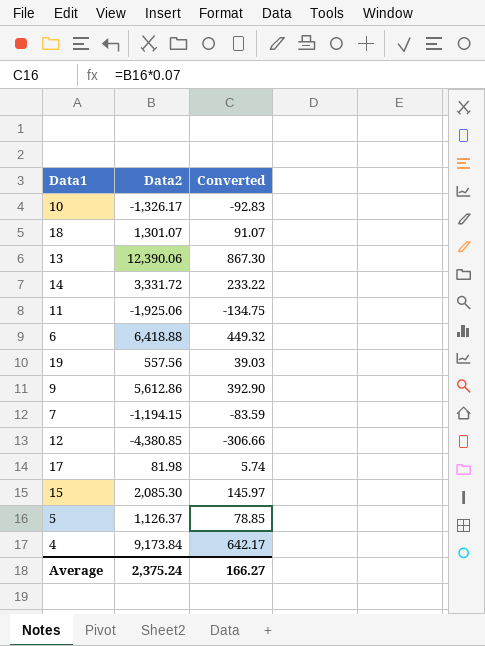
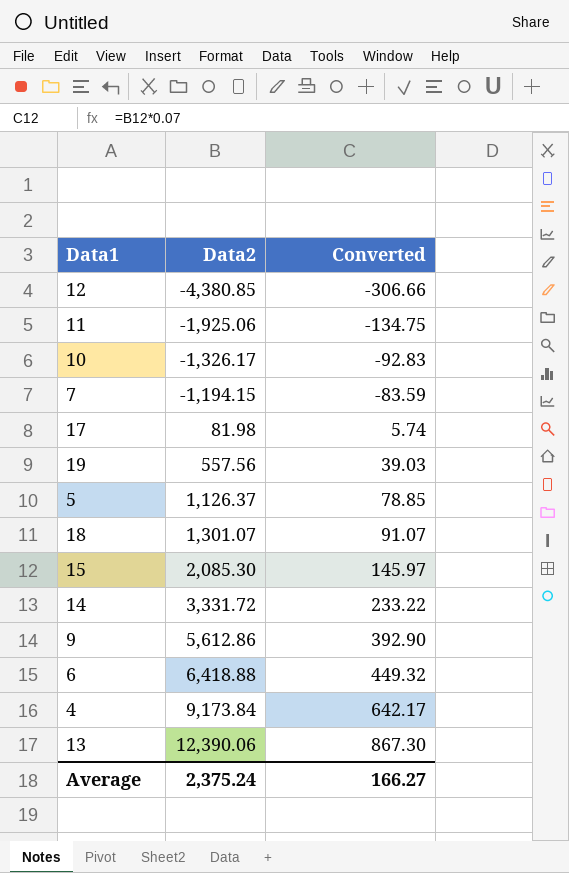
row order: none -> Data2 ascending

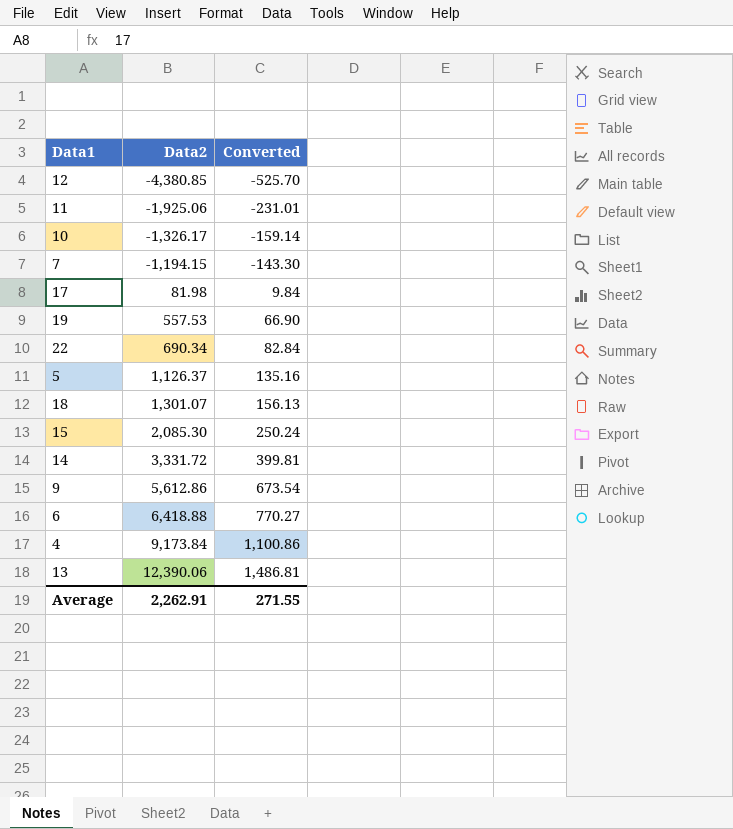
column Converted | formula: [Data2] * 0.07 -> [Data2] * 0.12
19 | Data2: 557.56 -> 557.53
row 22: none -> 690.34 | 82.84
Average | Data2: 2,375.24 -> 2,262.91
Average | Converted: 166.27 -> 271.55

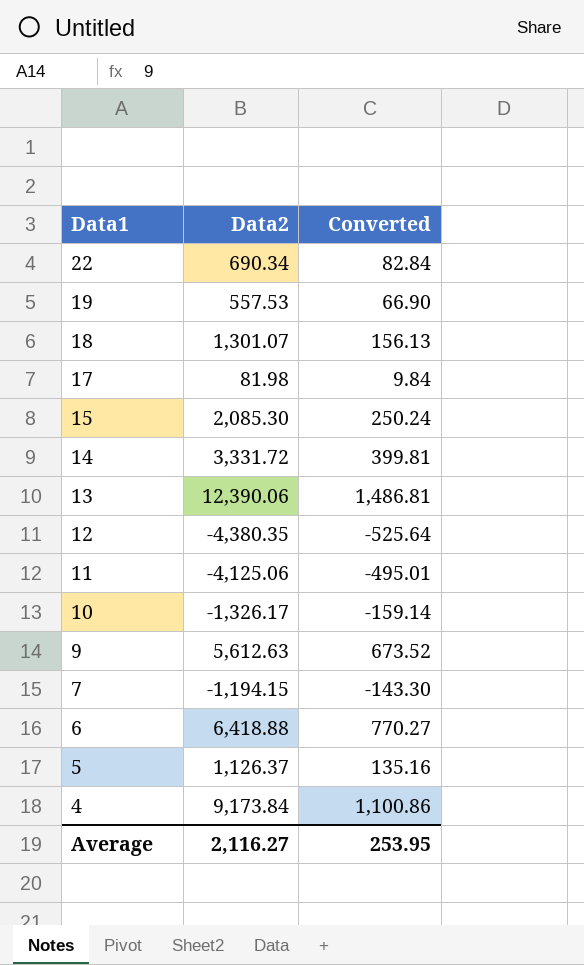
row order: Data2 ascending -> Data1 descending
12 | Data2: -4,380.85 -> -4,380.35
12 | Converted: -525.70 -> -525.64
11 | Data2: -1,925.06 -> -4,125.06
11 | Converted: -231.01 -> -495.01
9 | Data2: 5,612.86 -> 5,612.63
9 | Converted: 673.54 -> 673.52
Average | Data2: 2,262.91 -> 2,116.27
Average | Converted: 271.55 -> 253.95

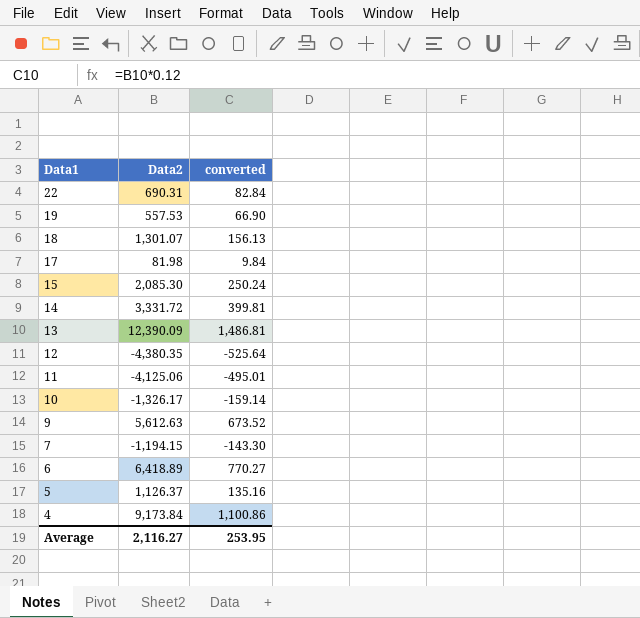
column name: Converted -> converted
22 | Data2: 690.34 -> 690.31
13 | Data2: 12,390.06 -> 12,390.09
6 | Data2: 6,418.88 -> 6,418.89

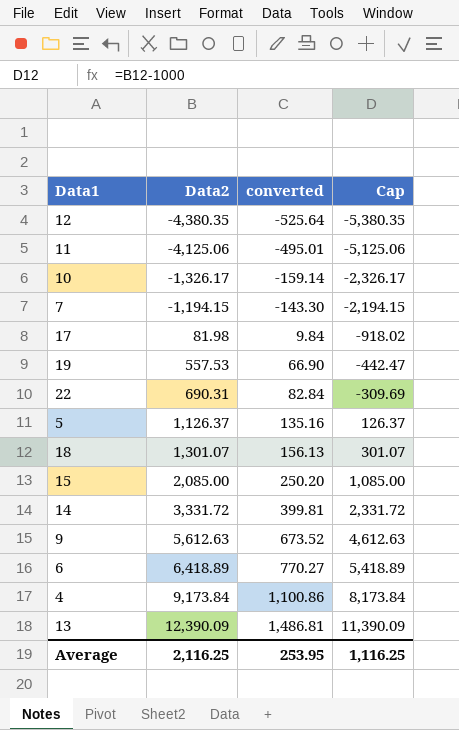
row order: Data1 descending -> Data2 ascending
column Cap | formula: none -> [Data2] - 1000
15 | Data2: 2,085.30 -> 2,085.00
15 | converted: 250.24 -> 250.20
Average | Data2: 2,116.27 -> 2,116.25

